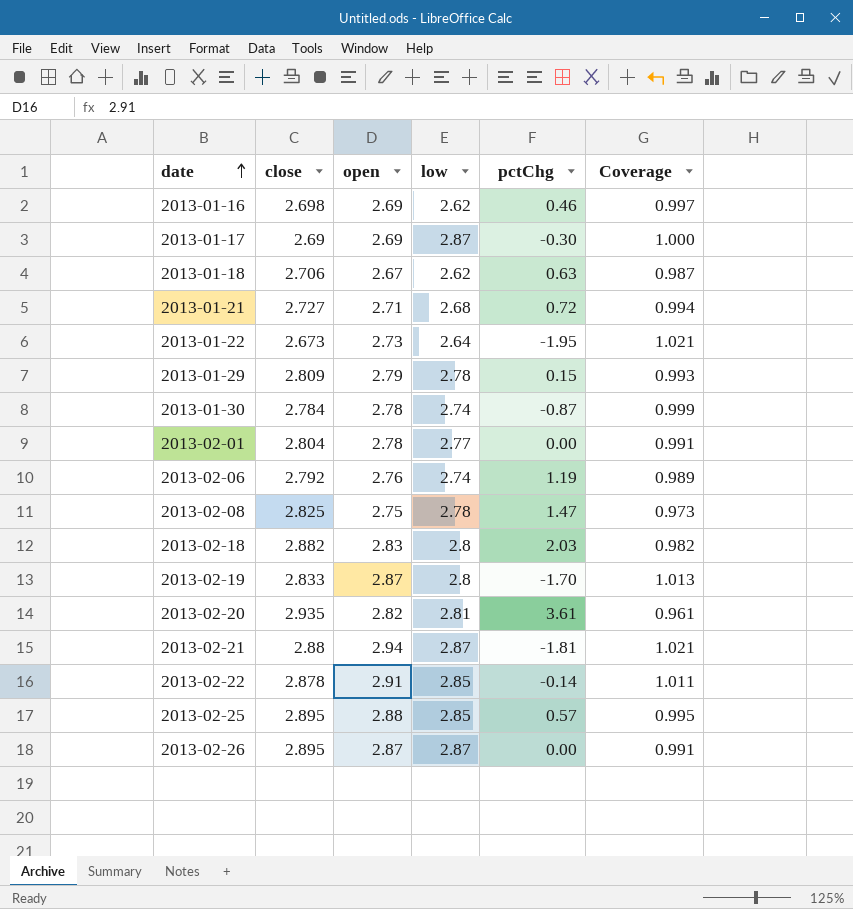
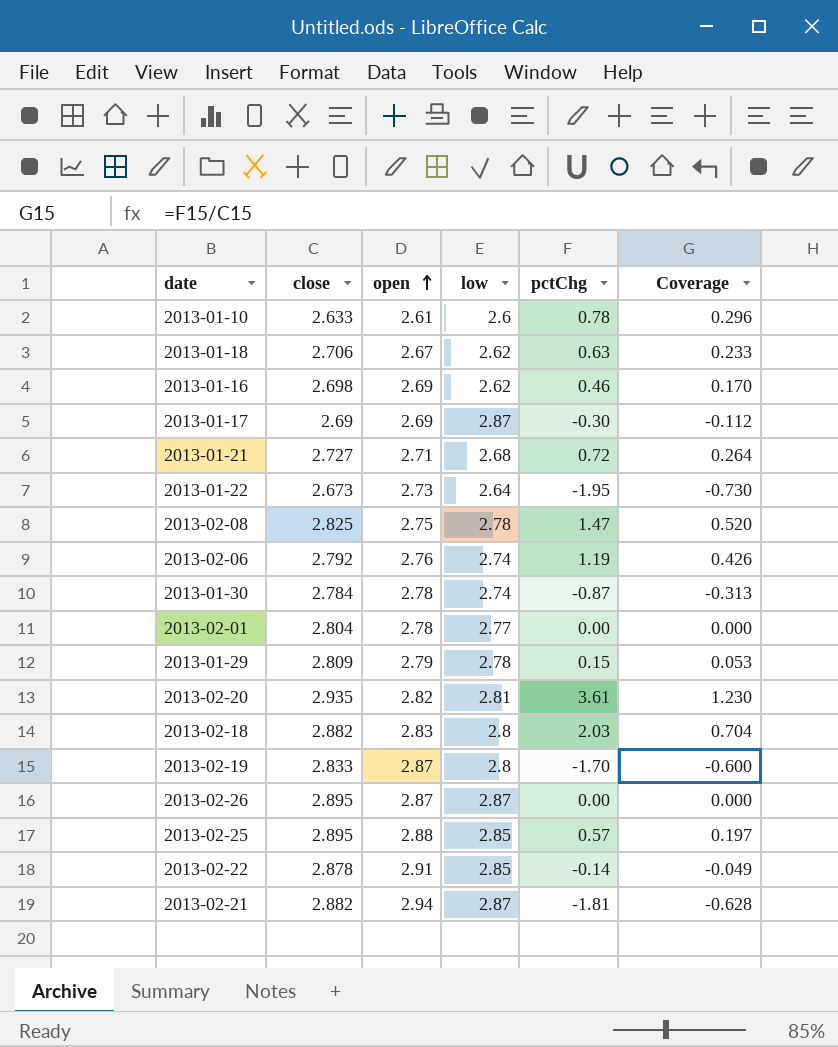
row order: date ascending -> open ascending
column Coverage | formula: [open] / [close] -> [pctChg] / [close]
row 2013-01-10: none -> 2.633 | 2.61 | 2.6 | 0.78 | 0.296
2013-02-21 | close: 2.88 -> 2.882

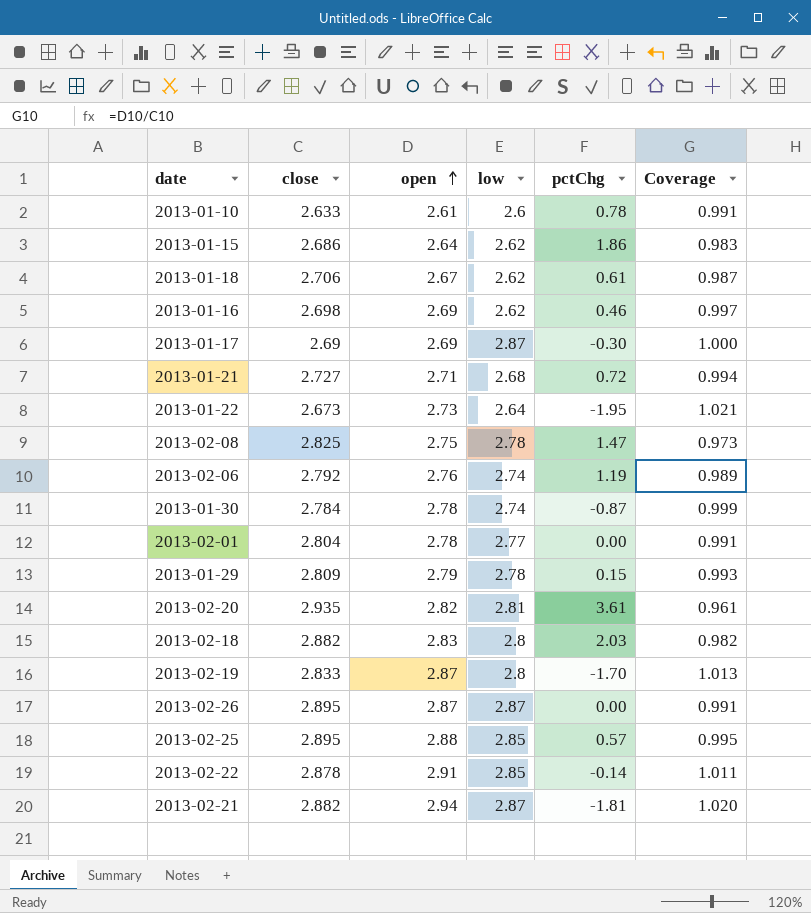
column Coverage | formula: [pctChg] / [close] -> [open] / [close]
row 2013-01-15: none -> 2.686 | 2.64 | 2.62 | 1.86 | 0.983
2013-01-18 | pctChg: 0.63 -> 0.61

